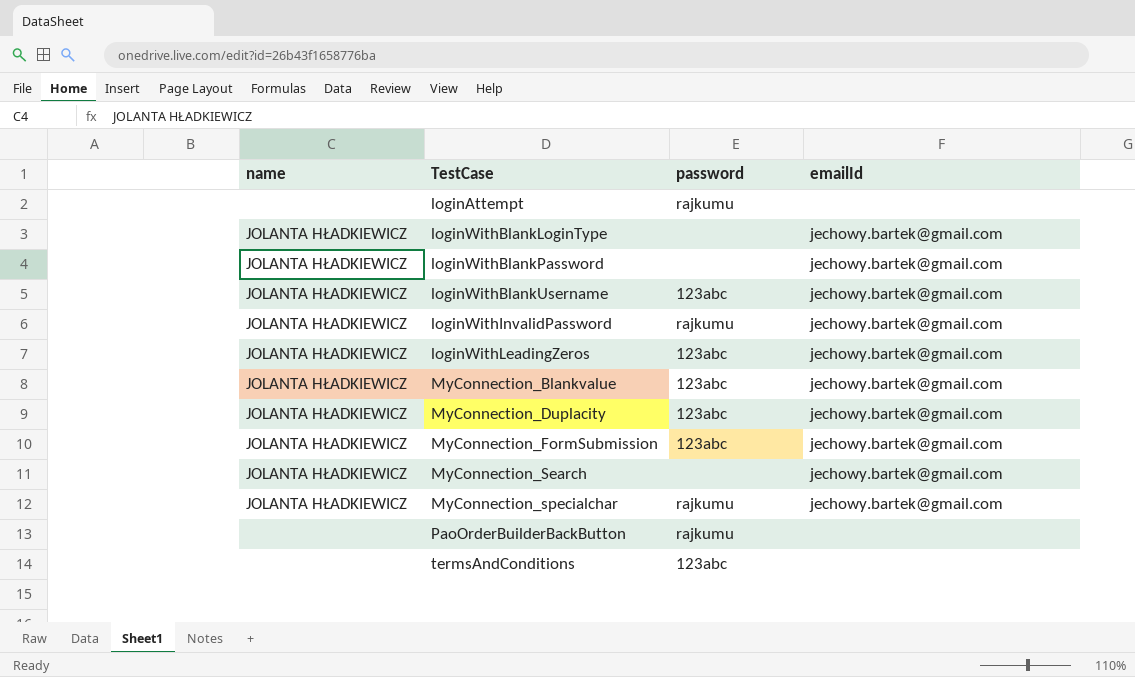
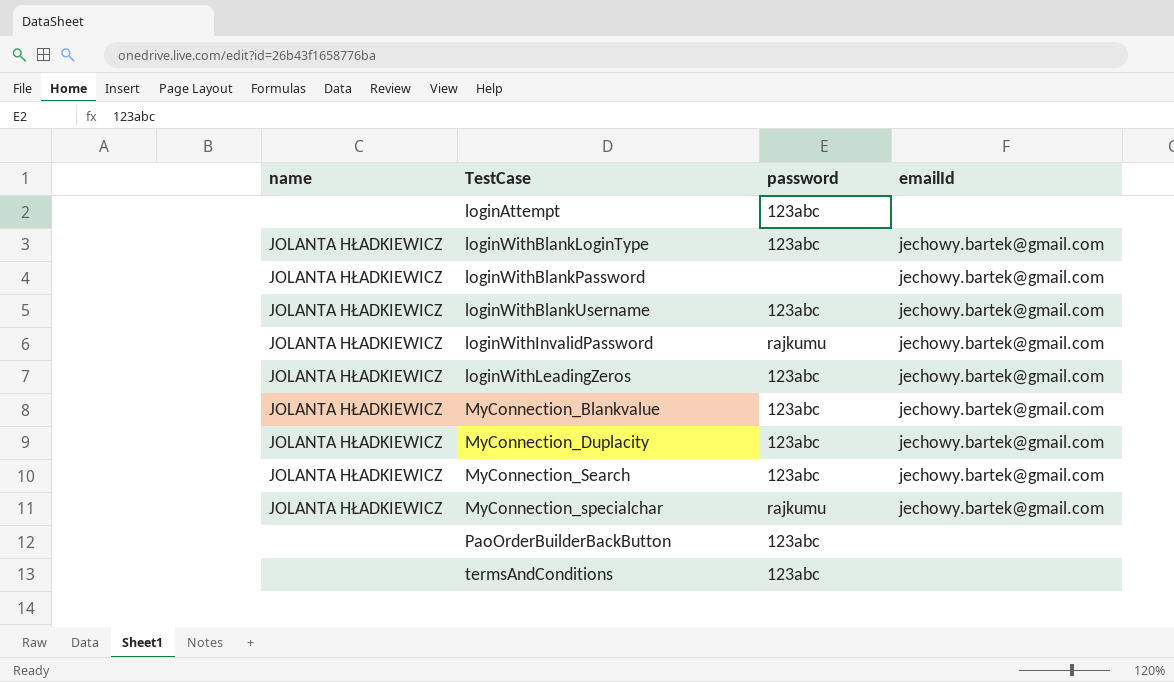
row MyConnection_FormSubmission: JOLANTA HŁADKIEWICZ | 123abc | jechowy.bartek@gmail.com -> none
loginAttempt | password: rajkumu -> 123abc
loginWithBlankLoginType | password: none -> 123abc
MyConnection_Search | password: none -> 123abc
PaoOrderBuilderBackButton | password: rajkumu -> 123abc

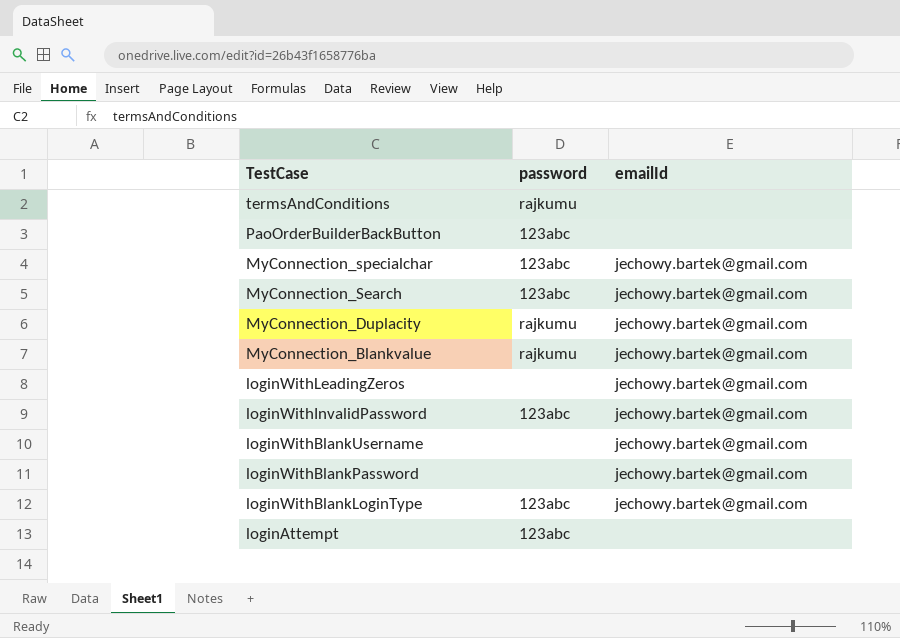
row order: TestCase ascending -> TestCase descending
column name | position: 1 -> none
termsAndConditions | password: 123abc -> rajkumu
MyConnection_specialchar | password: rajkumu -> 123abc
MyConnection_Duplacity | password: 123abc -> rajkumu
MyConnection_Blankvalue | password: 123abc -> rajkumu
loginWithLeadingZeros | password: 123abc -> none
loginWithInvalidPassword | password: rajkumu -> 123abc
loginWithBlankUsername | password: 123abc -> none

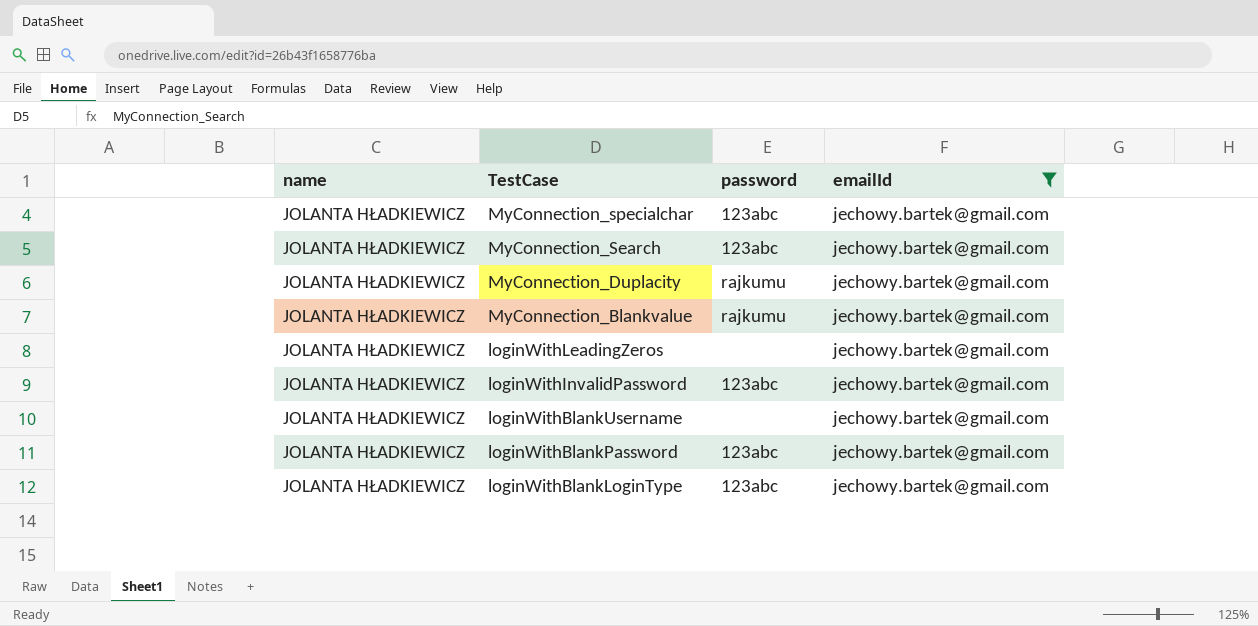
filter: none -> emailId = jechowy.bartek@gmail.com
column name | position: none -> 1
loginWithBlankPassword | password: none -> 123abc

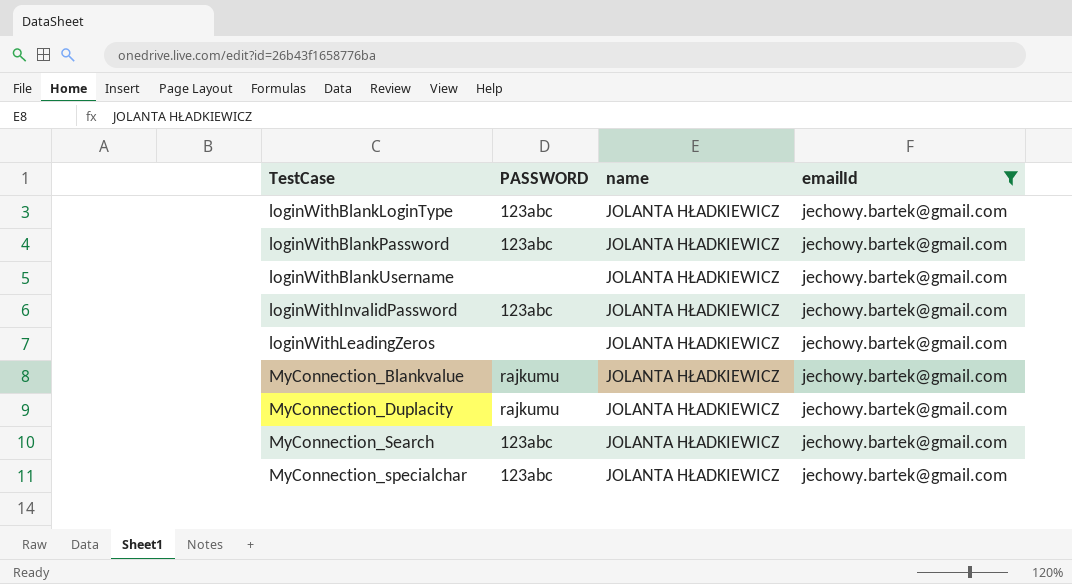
row order: TestCase descending -> TestCase ascending
column name: password -> PASSWORD
column name | position: 1 -> 3

